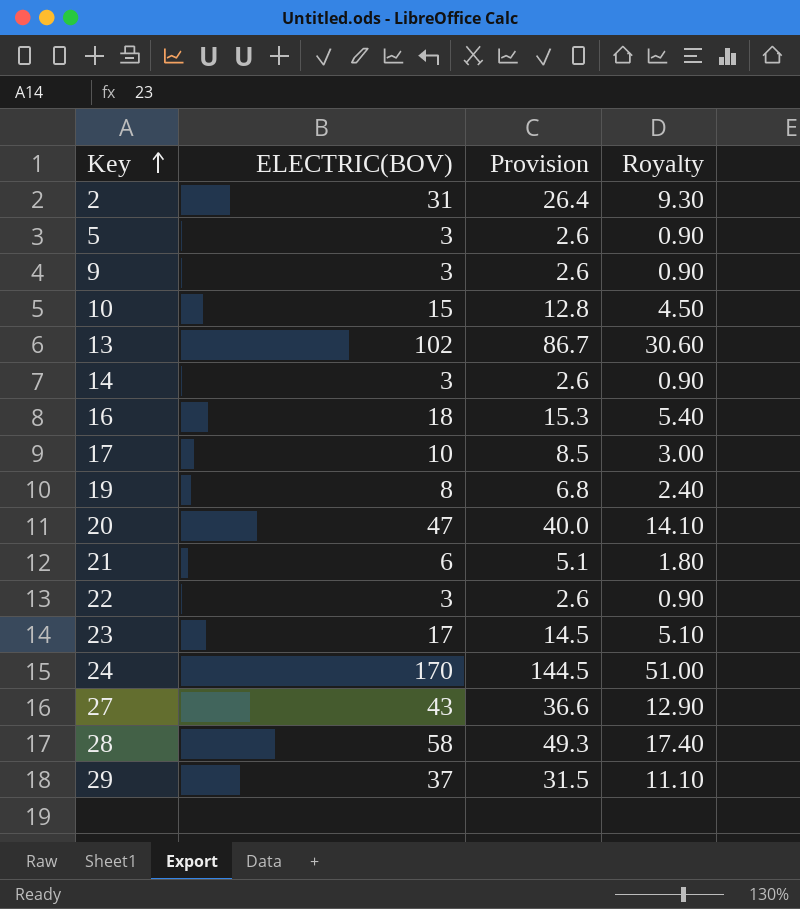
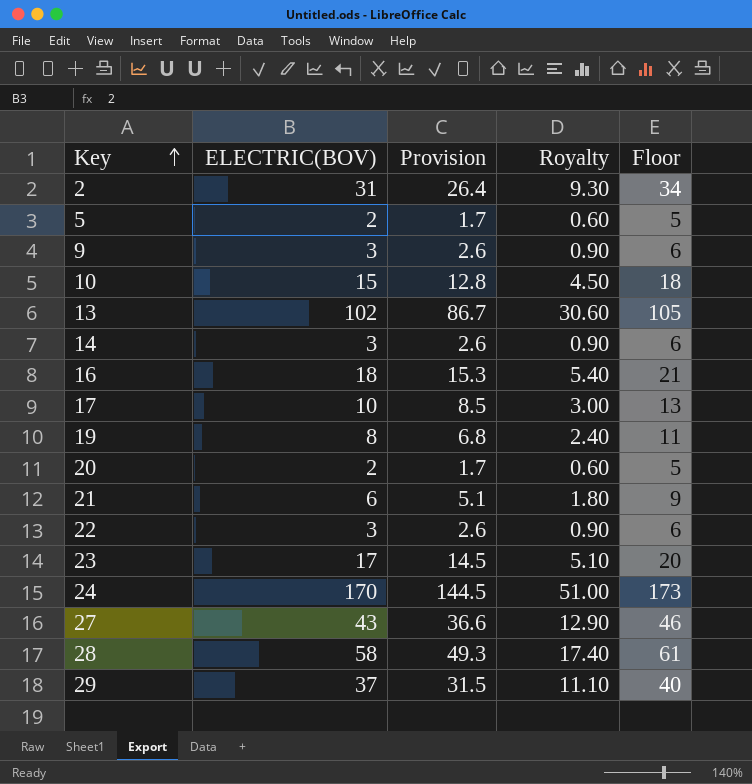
column Floor | formula: none -> [ELECTRIC(BOV)] + 3
5 | ELECTRIC(BOV): 3 -> 2
5 | Provision: 2.6 -> 1.7
5 | Royalty: 0.90 -> 0.60
20 | ELECTRIC(BOV): 47 -> 2
20 | Provision: 40.0 -> 1.7
20 | Royalty: 14.10 -> 0.60

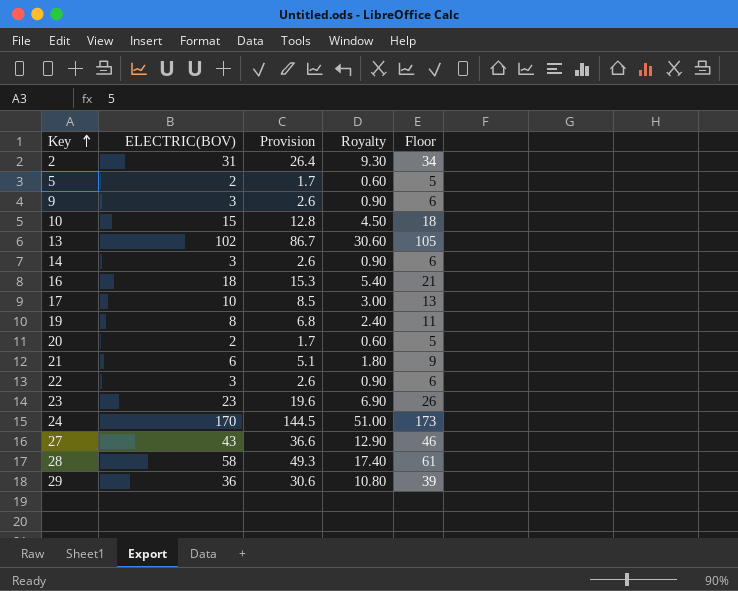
23 | ELECTRIC(BOV): 17 -> 23
23 | Provision: 14.5 -> 19.6
23 | Royalty: 5.10 -> 6.90
23 | Floor: 20 -> 26
29 | ELECTRIC(BOV): 37 -> 36
29 | Provision: 31.5 -> 30.6
29 | Royalty: 11.10 -> 10.80
29 | Floor: 40 -> 39

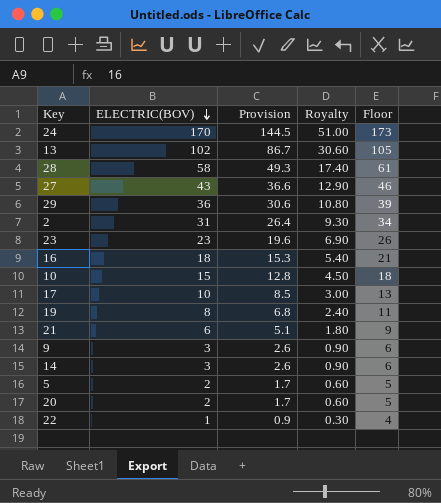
row order: Key ascending -> ELECTRIC(BOV) descending
22 | ELECTRIC(BOV): 3 -> 1
22 | Provision: 2.6 -> 0.9
22 | Royalty: 0.90 -> 0.30
22 | Floor: 6 -> 4

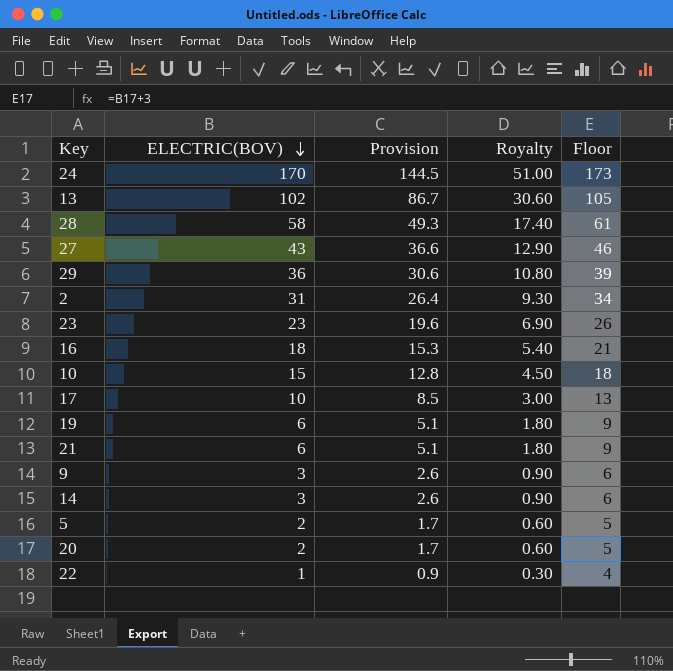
19 | ELECTRIC(BOV): 8 -> 6
19 | Provision: 6.8 -> 5.1
19 | Royalty: 2.40 -> 1.80
19 | Floor: 11 -> 9

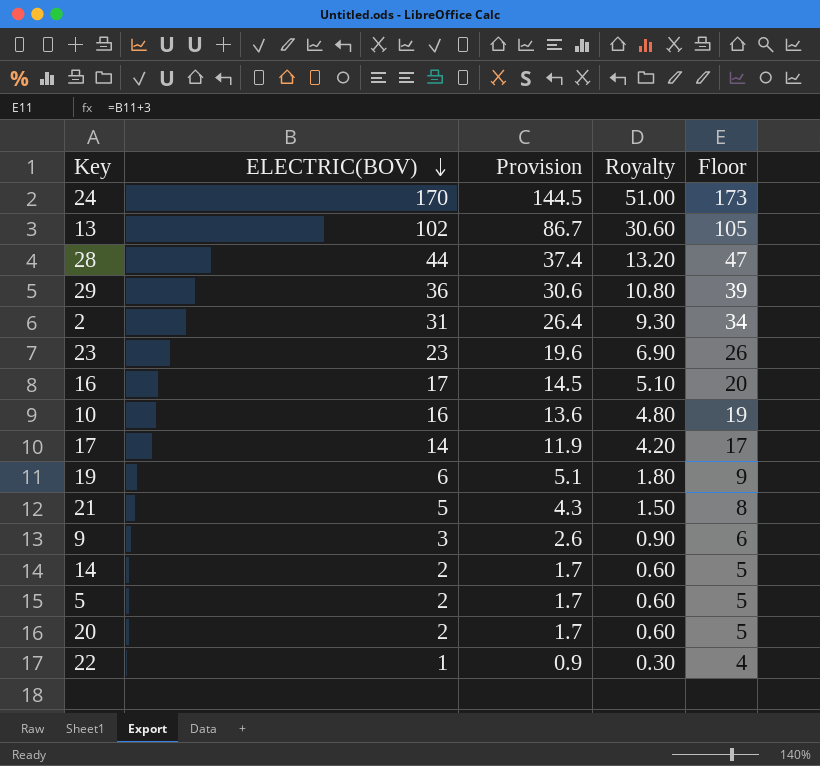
row 27: 43 | 36.6 | 12.90 | 46 -> none
28 | ELECTRIC(BOV): 58 -> 44
28 | Provision: 49.3 -> 37.4
28 | Royalty: 17.40 -> 13.20
28 | Floor: 61 -> 47
16 | ELECTRIC(BOV): 18 -> 17
16 | Provision: 15.3 -> 14.5
16 | Royalty: 5.40 -> 5.10
16 | Floor: 21 -> 20
10 | ELECTRIC(BOV): 15 -> 16
10 | Provision: 12.8 -> 13.6
10 | Royalty: 4.50 -> 4.80
10 | Floor: 18 -> 19
17 | ELECTRIC(BOV): 10 -> 14
17 | Provision: 8.5 -> 11.9
17 | Royalty: 3.00 -> 4.20
17 | Floor: 13 -> 17
21 | ELECTRIC(BOV): 6 -> 5
21 | Provision: 5.1 -> 4.3
21 | Royalty: 1.80 -> 1.50
21 | Floor: 9 -> 8
14 | ELECTRIC(BOV): 3 -> 2
14 | Provision: 2.6 -> 1.7
14 | Royalty: 0.90 -> 0.60
14 | Floor: 6 -> 5

